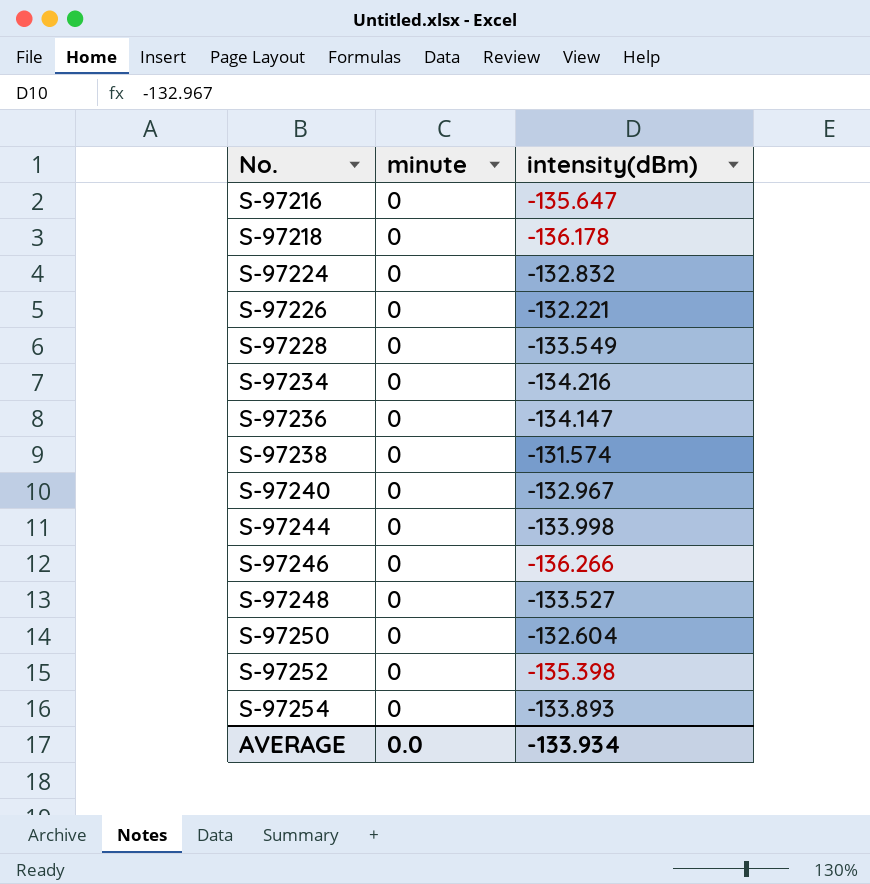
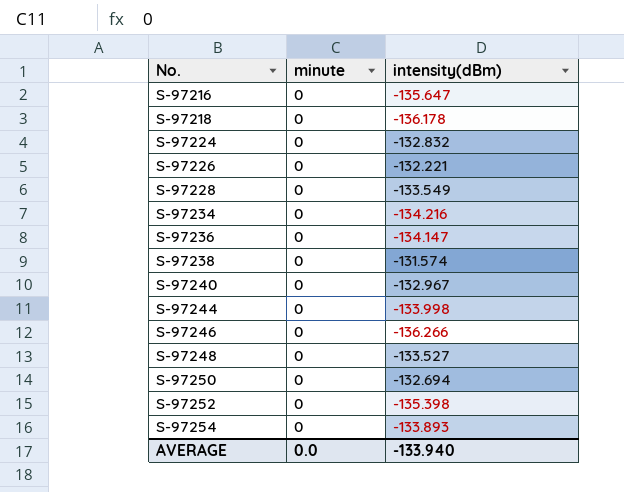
S-97250 | intensity(dBm): -132.604 -> -132.694
AVERAGE | intensity(dBm): -133.934 -> -133.940

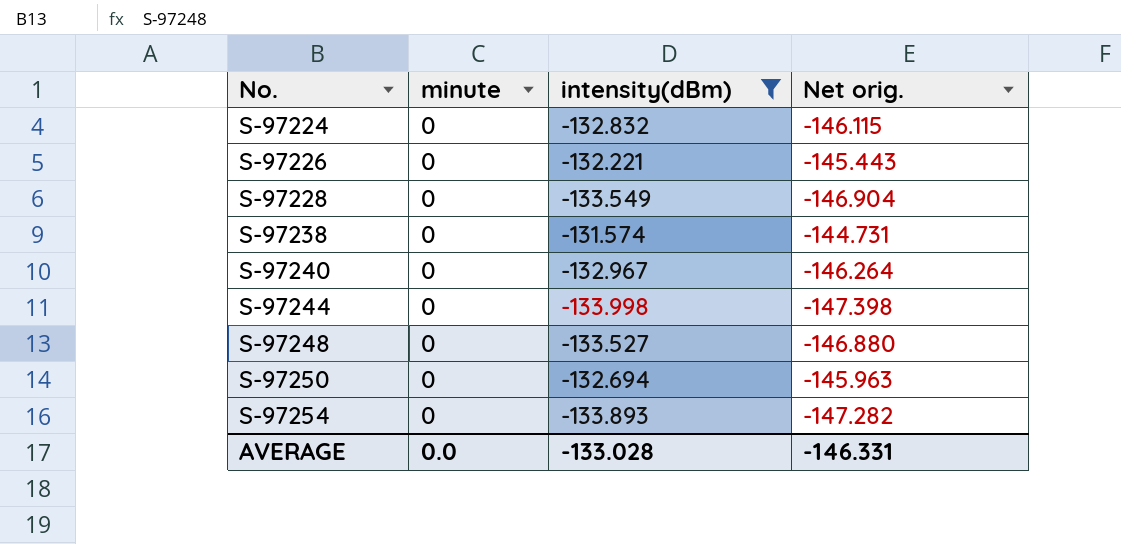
filter: none -> intensity(dBm) >= -133.998
column Net orig. | formula: none -> [intensity(dBm)] * 1.1
AVERAGE | intensity(dBm): -133.940 -> -133.028

